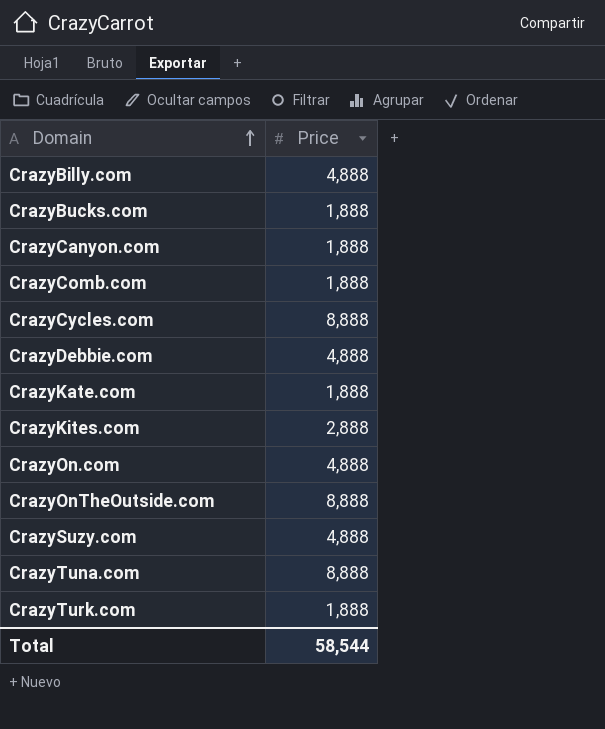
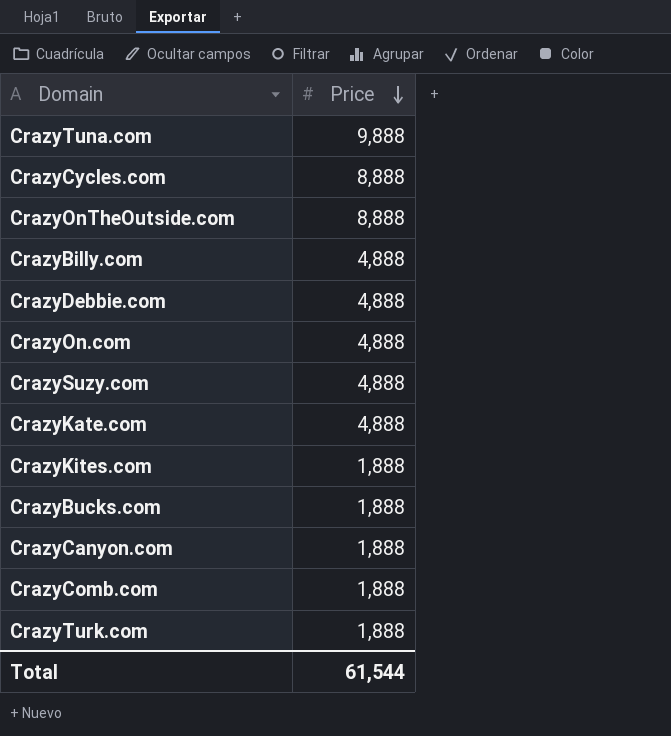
row order: Domain ascending -> Price descending
CrazyTuna.com | Price: 8,888 -> 9,888
CrazyKate.com | Price: 1,888 -> 4,888
CrazyKites.com | Price: 2,888 -> 1,888
Total | Price: 58,544 -> 61,544

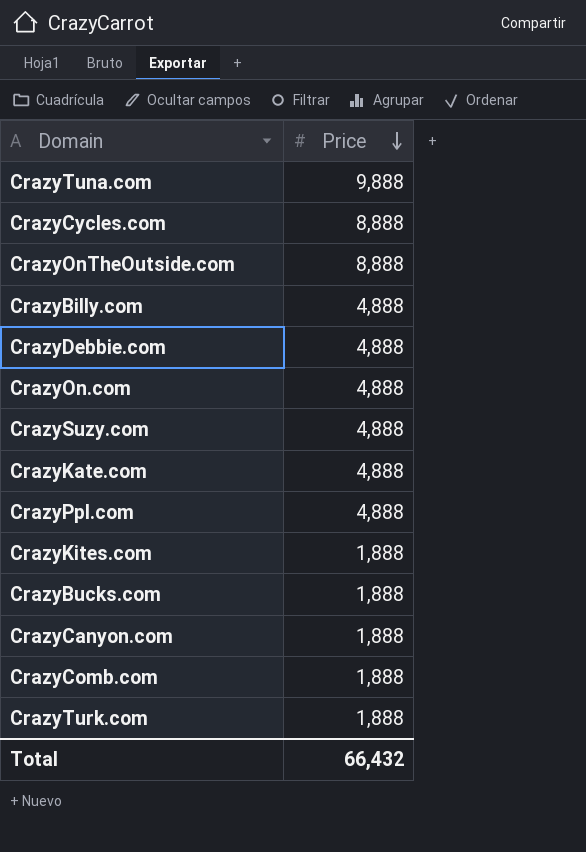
row CrazyPpl.com: none -> 4,888
Total | Price: 61,544 -> 66,432

